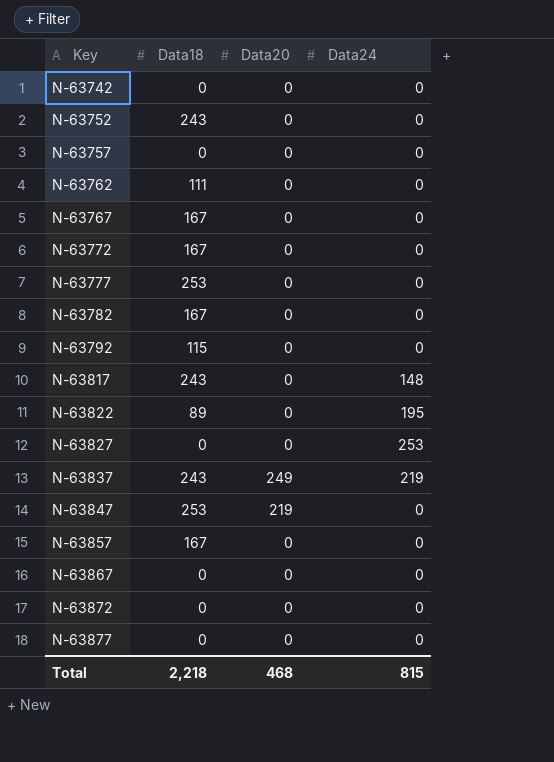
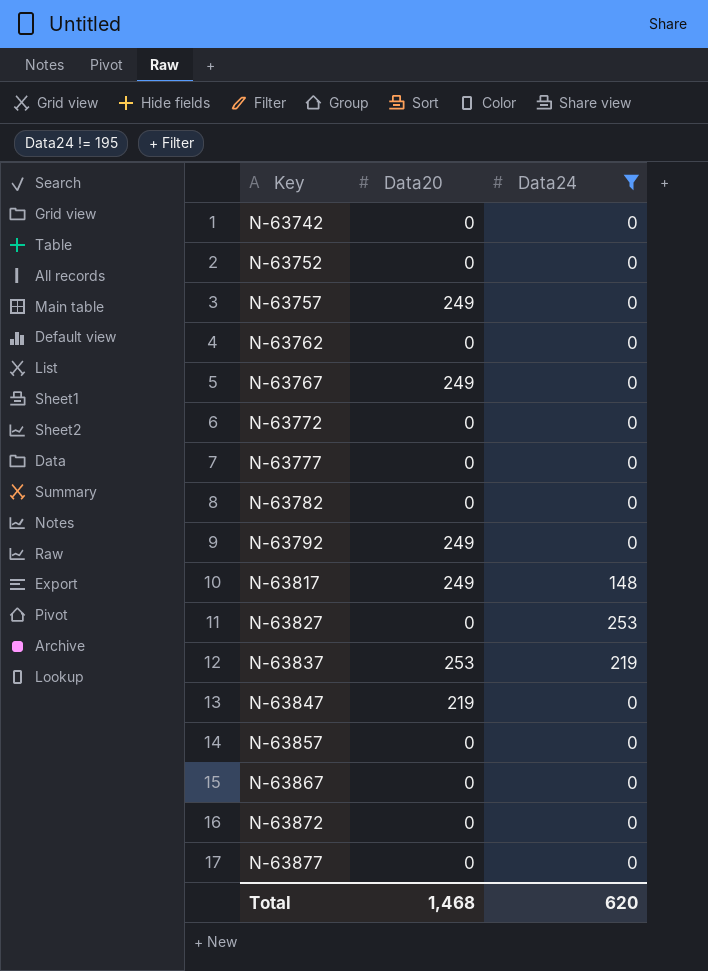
filter: none -> Data24 != 195
column Data18 | position: 2 -> none
N-63757 | Data20: 0 -> 249
N-63767 | Data20: 0 -> 249
N-63792 | Data20: 0 -> 249
N-63817 | Data20: 0 -> 249
N-63837 | Data20: 249 -> 253
Total | Data20: 468 -> 1,468
Total | Data24: 815 -> 620

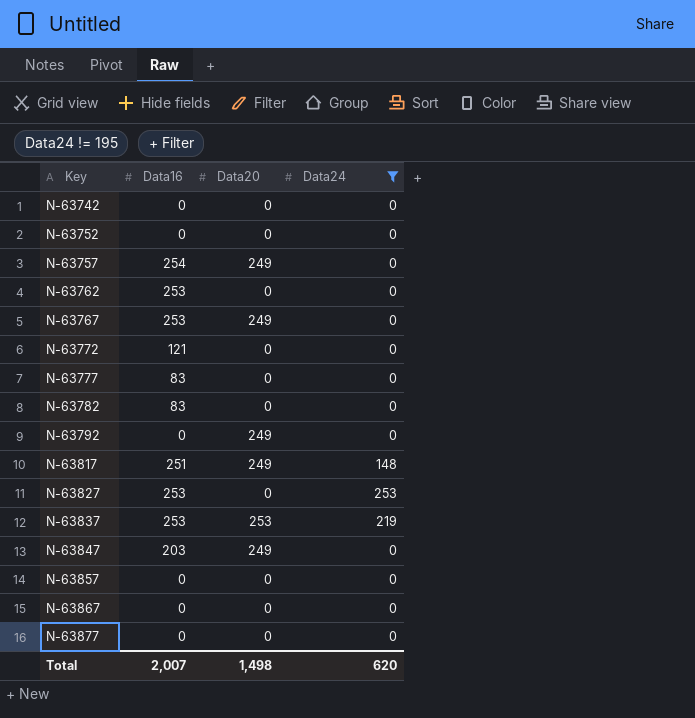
column Data16 | position: none -> 2
row N-63872: 0 | 0 -> none
N-63847 | Data20: 219 -> 249
Total | Data20: 1,468 -> 1,498

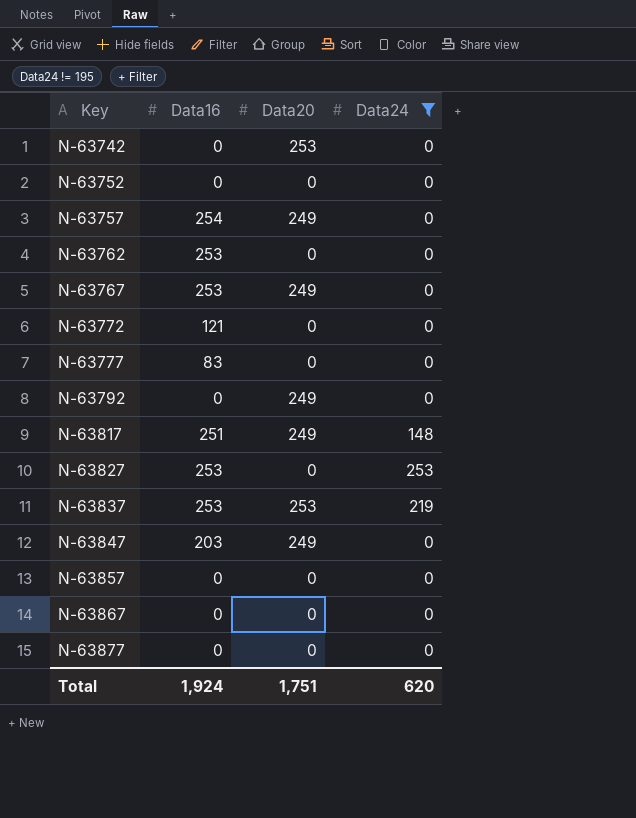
row N-63782: 83 | 0 | 0 -> none
N-63742 | Data20: 0 -> 253
Total | Data16: 2,007 -> 1,924
Total | Data20: 1,498 -> 1,751

